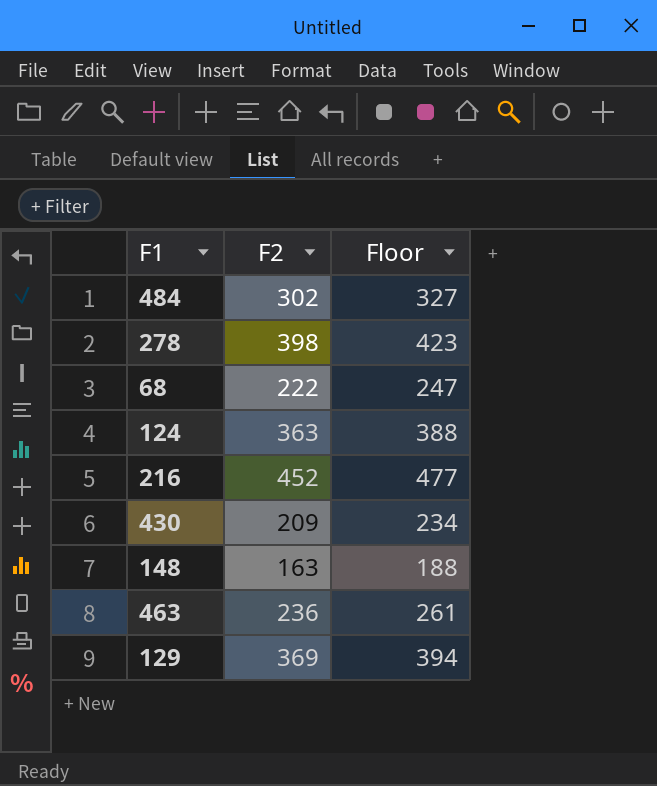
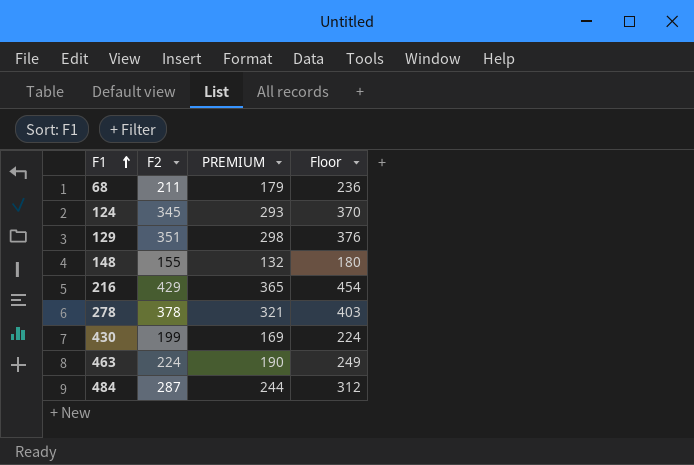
row order: none -> F1 ascending
column PREMIUM | formula: none -> [F2] * 0.85
68 | F2: 222 -> 211
68 | Floor: 247 -> 236
124 | F2: 363 -> 345
124 | Floor: 388 -> 370
129 | F2: 369 -> 351
129 | Floor: 394 -> 376
148 | F2: 163 -> 155
148 | Floor: 188 -> 180
216 | F2: 452 -> 429
216 | Floor: 477 -> 454
278 | F2: 398 -> 378
278 | Floor: 423 -> 403
430 | F2: 209 -> 199
430 | Floor: 234 -> 224
463 | F2: 236 -> 224
463 | Floor: 261 -> 249
484 | F2: 302 -> 287
484 | Floor: 327 -> 312

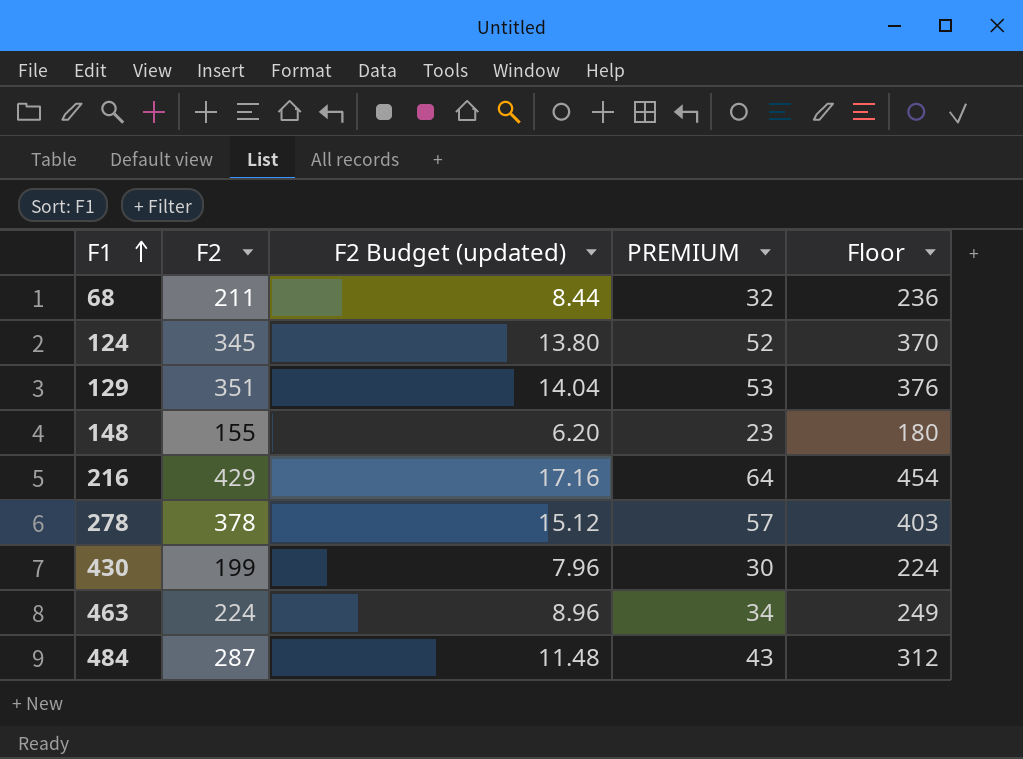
column F2 Budget (updated) | formula: none -> [F2] * 0.04
column PREMIUM | formula: [F2] * 0.85 -> [F2] * 0.15

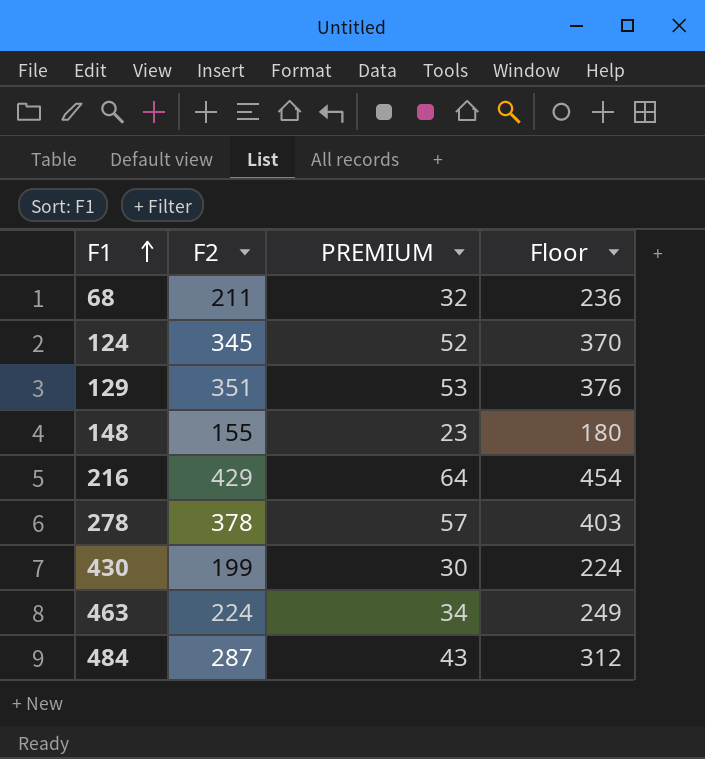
column F2 Budget (updated) | formula: [F2] * 0.04 -> none

